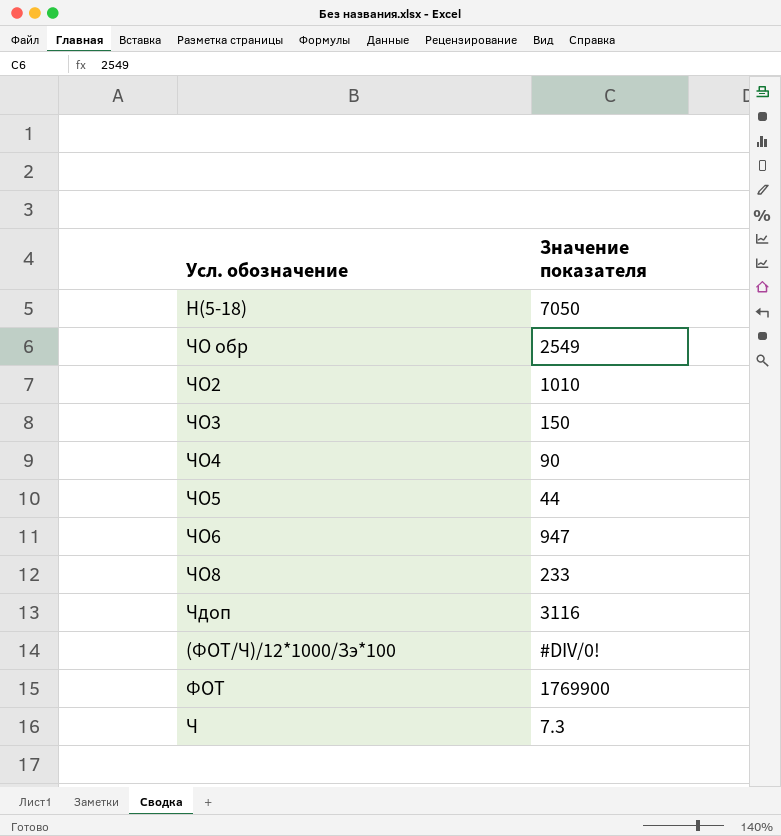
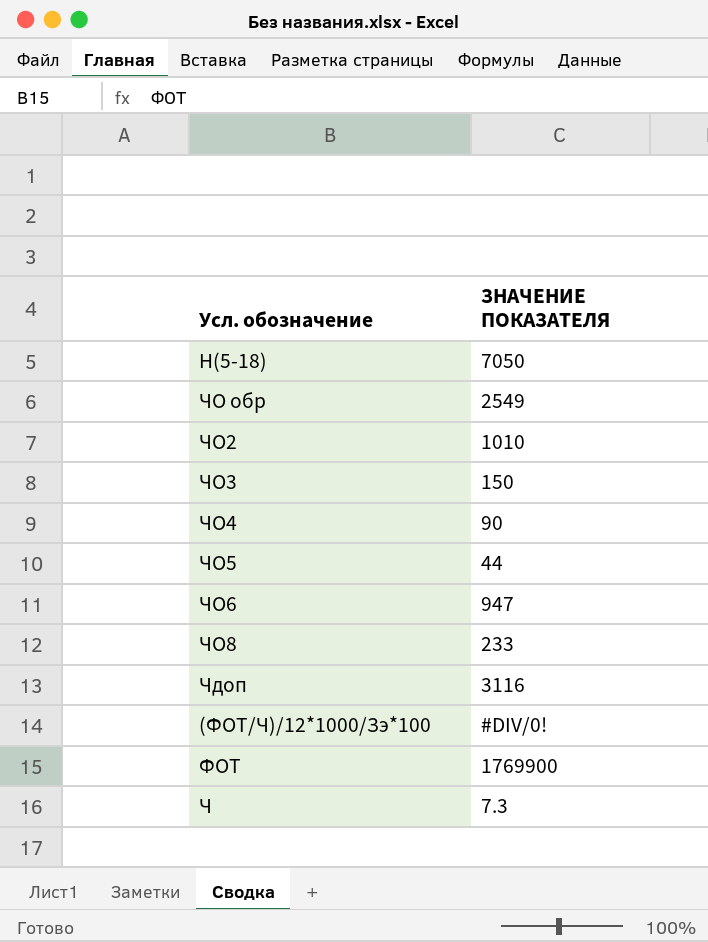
column name: Значение показателя -> ЗНАЧЕНИЕ ПОКАЗАТЕЛЯ

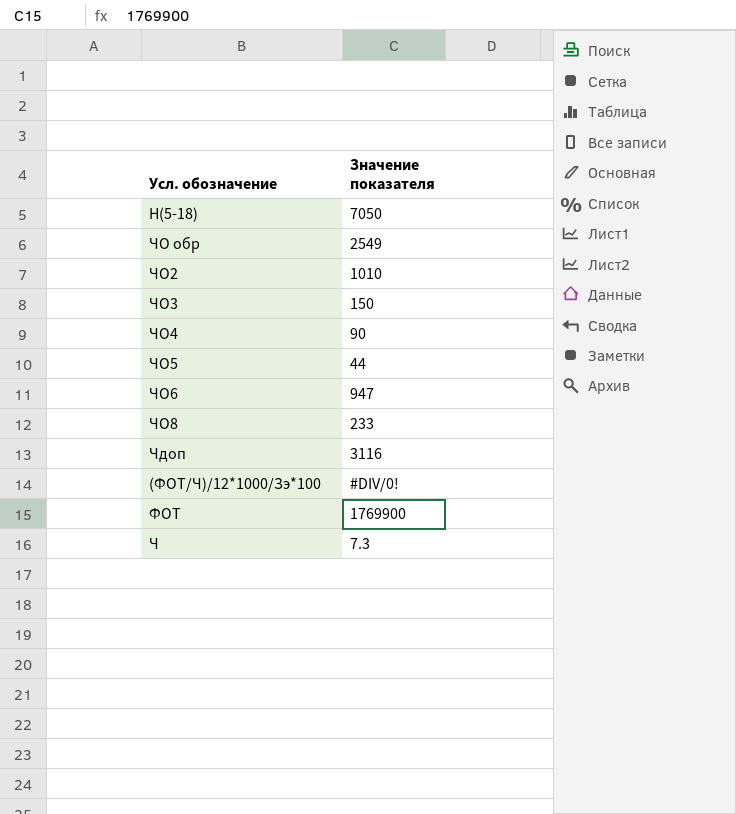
column name: ЗНАЧЕНИЕ ПОКАЗАТЕЛЯ -> Значение показателя

